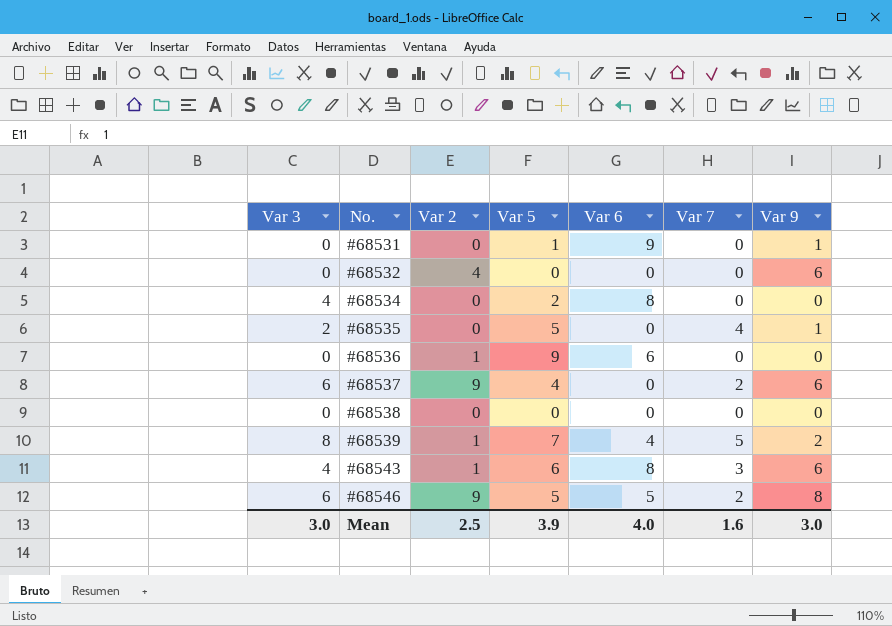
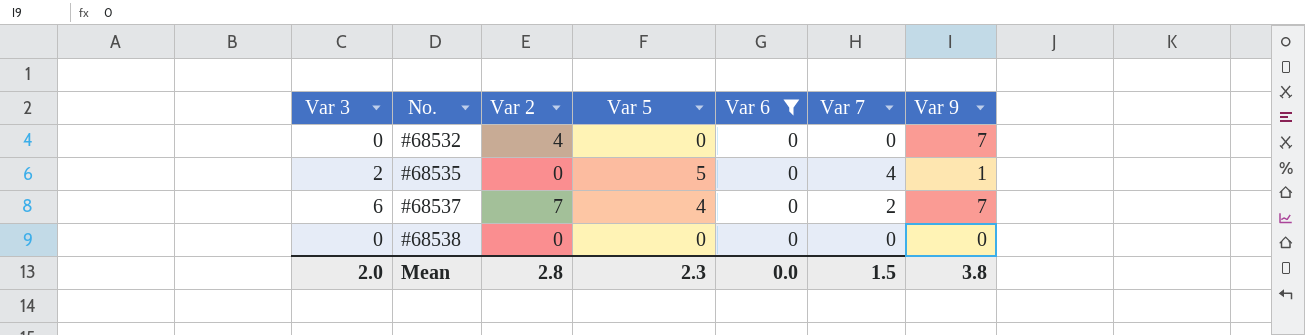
filter: none -> Var 6 = 0
#68532 | Var 9: 6 -> 7
#68537 | Var 2: 9 -> 7
#68537 | Var 9: 6 -> 7
Mean | Var 3: 3.0 -> 2.0
Mean | Var 2: 2.5 -> 2.8
Mean | Var 5: 3.9 -> 2.3
Mean | Var 6: 4.0 -> 0.0
Mean | Var 7: 1.6 -> 1.5
Mean | Var 9: 3.0 -> 3.8

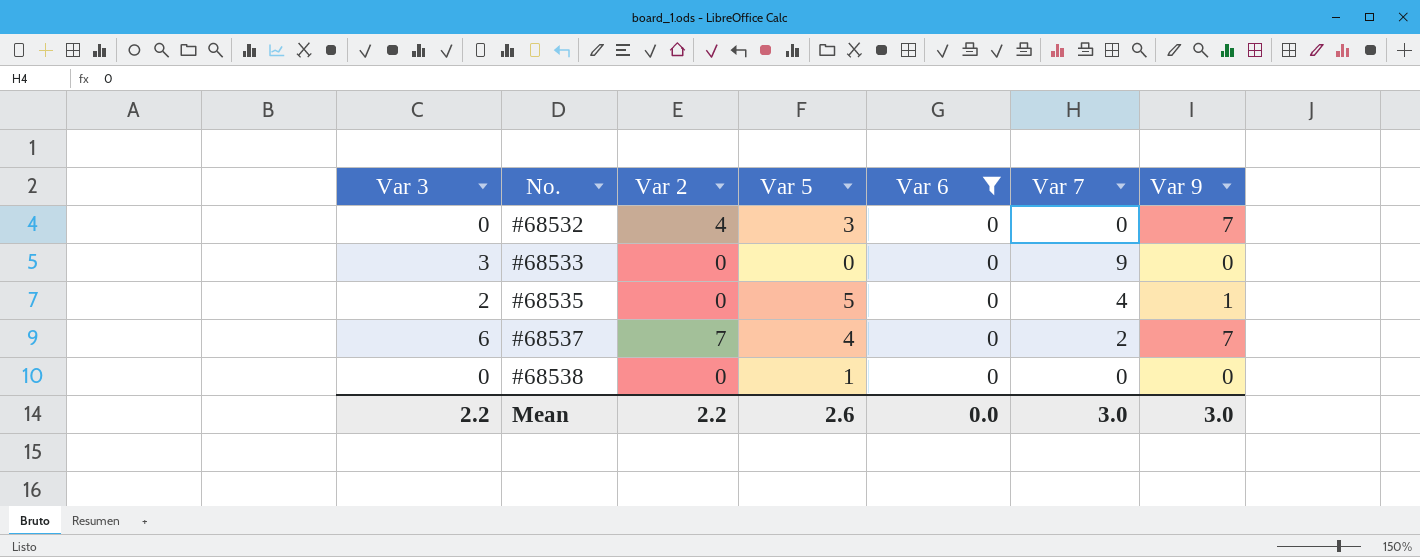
#68532 | Var 5: 0 -> 3
row #68533: none -> 3 | 0 | 0 | 0 | 9 | 0
#68538 | Var 5: 0 -> 1
Mean | Var 3: 2.0 -> 2.2
Mean | Var 2: 2.8 -> 2.2
Mean | Var 5: 2.3 -> 2.6
Mean | Var 7: 1.5 -> 3.0
Mean | Var 9: 3.8 -> 3.0

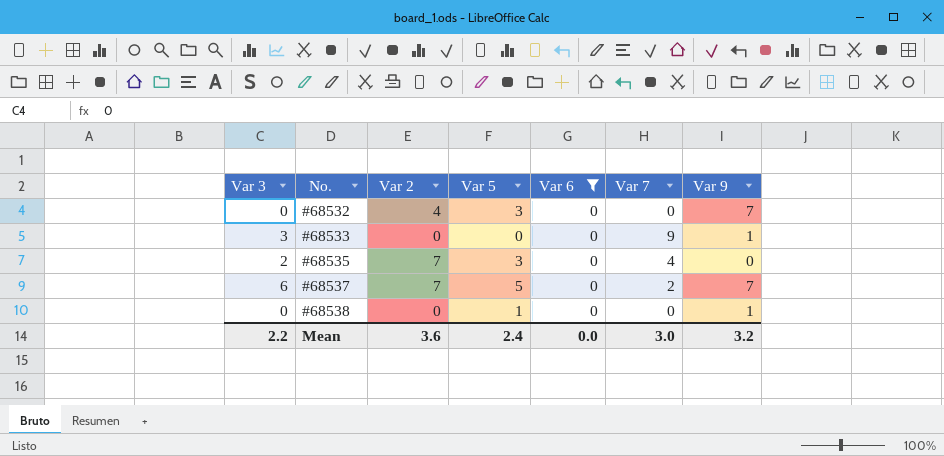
#68533 | Var 9: 0 -> 1
#68535 | Var 2: 0 -> 7
#68535 | Var 5: 5 -> 3
#68535 | Var 9: 1 -> 0
#68537 | Var 5: 4 -> 5
#68538 | Var 9: 0 -> 1
Mean | Var 2: 2.2 -> 3.6
Mean | Var 5: 2.6 -> 2.4
Mean | Var 9: 3.0 -> 3.2

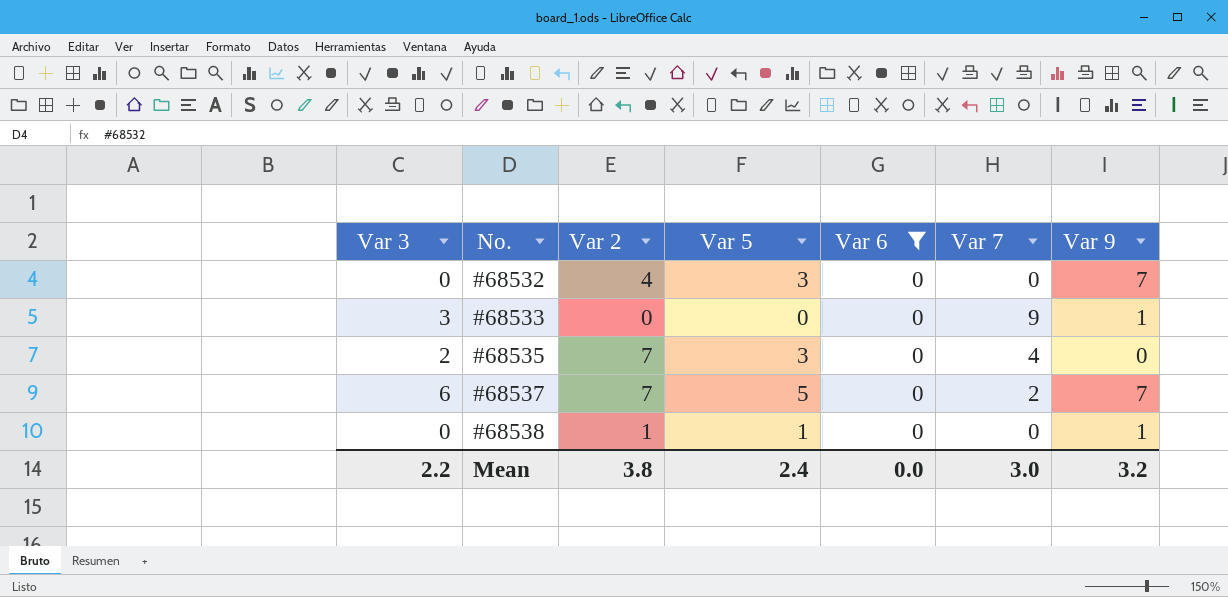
#68538 | Var 2: 0 -> 1
Mean | Var 2: 3.6 -> 3.8

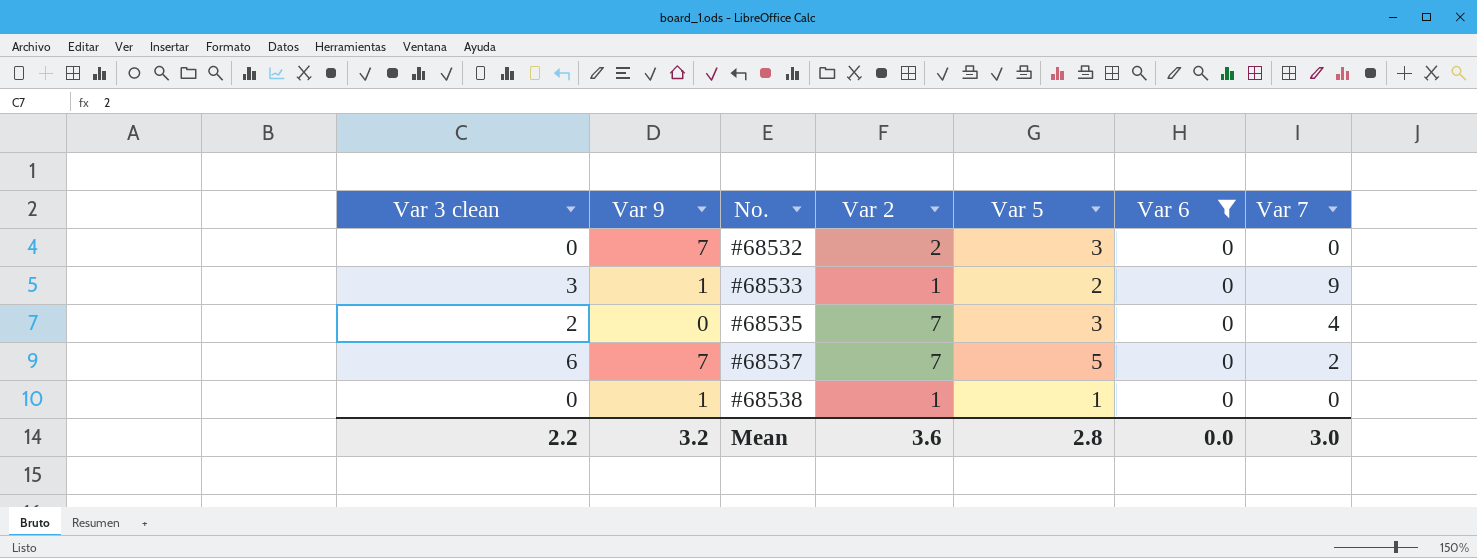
column name: Var 3 -> Var 3 clean
column Var 9 | position: 7 -> 2
#68532 | Var 2: 4 -> 2
#68533 | Var 2: 0 -> 1
#68533 | Var 5: 0 -> 2
Mean | Var 2: 3.8 -> 3.6
Mean | Var 5: 2.4 -> 2.8

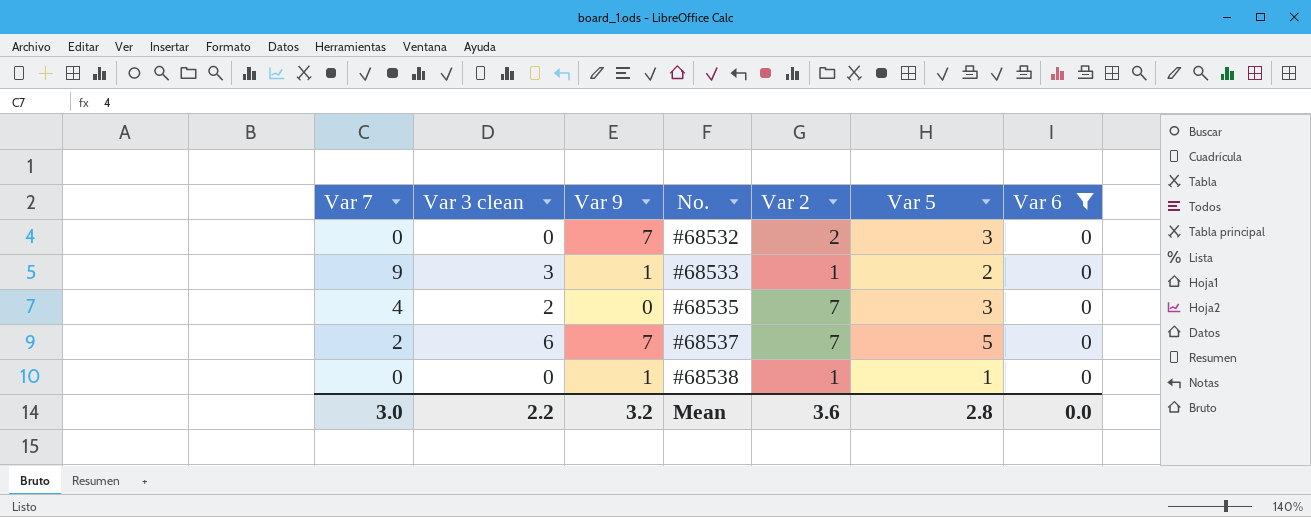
column Var 7 | position: 7 -> 1

